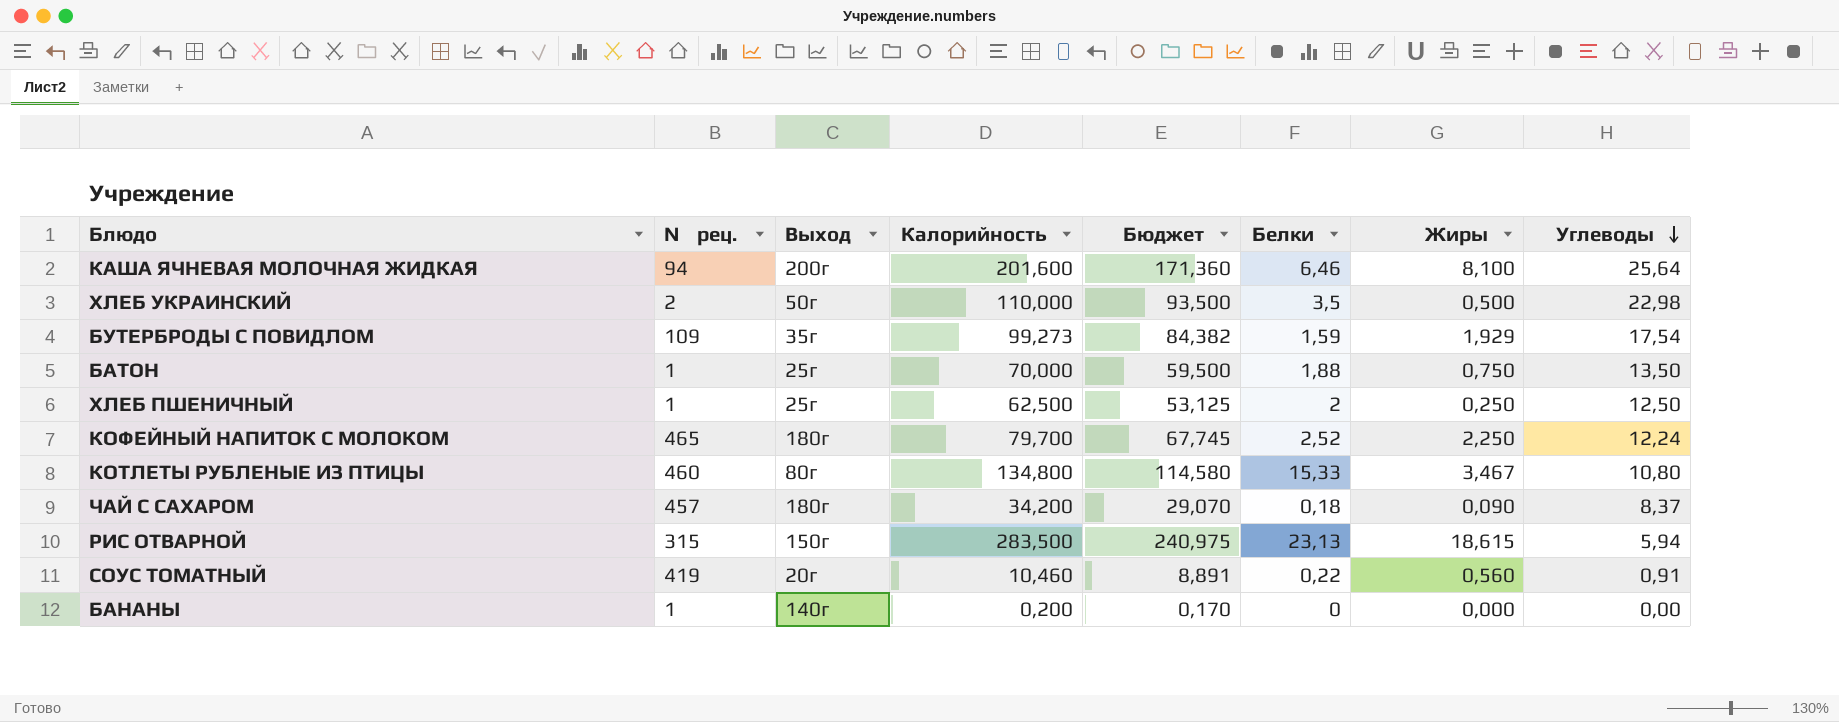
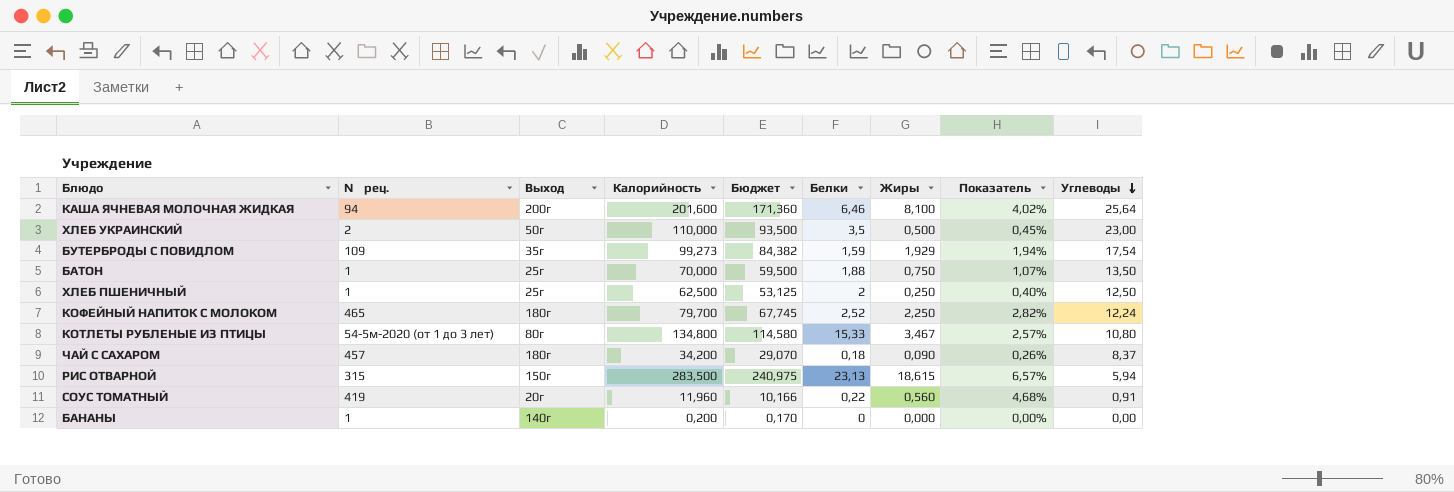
column Показатель | formula: none -> [Жиры] / [Калорийность]
ХЛЕБ УКРАИНСКИЙ | Углеводы: 22,98 -> 23,00
КОТЛЕТЫ РУБЛЕНЫЕ ИЗ ПТИЦЫ | № рец.: 460 -> 54-5м-2020 (от 1 до 3 лет)
СОУС ТОМАТНЫЙ | Калорийность: 10,460 -> 11,960
СОУС ТОМАТНЫЙ | Бюджет: 8,891 -> 10,166

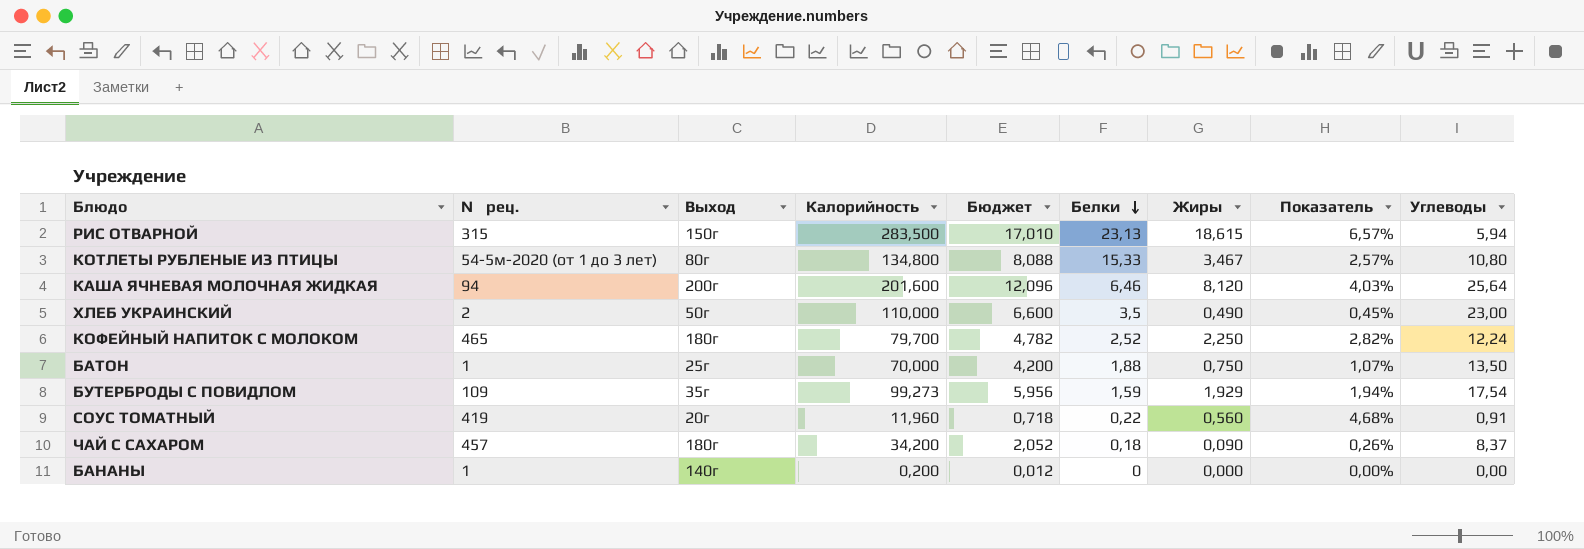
row order: Углеводы descending -> Белки descending
column Бюджет | formula: [Калорийность] * 0,85 -> [Калорийность] * 0,06
row ХЛЕБ ПШЕНИЧНЫЙ: 1 | 25г | 62,500 | 53,125 | 2 | 0,250 | 0,40% | 12,50 -> none
КАША ЯЧНЕВАЯ МОЛОЧНАЯ ЖИДКАЯ | Жиры: 8,100 -> 8,120
КАША ЯЧНЕВАЯ МОЛОЧНАЯ ЖИДКАЯ | Показатель: 4,02% -> 4,03%
ХЛЕБ УКРАИНСКИЙ | Жиры: 0,500 -> 0,490

